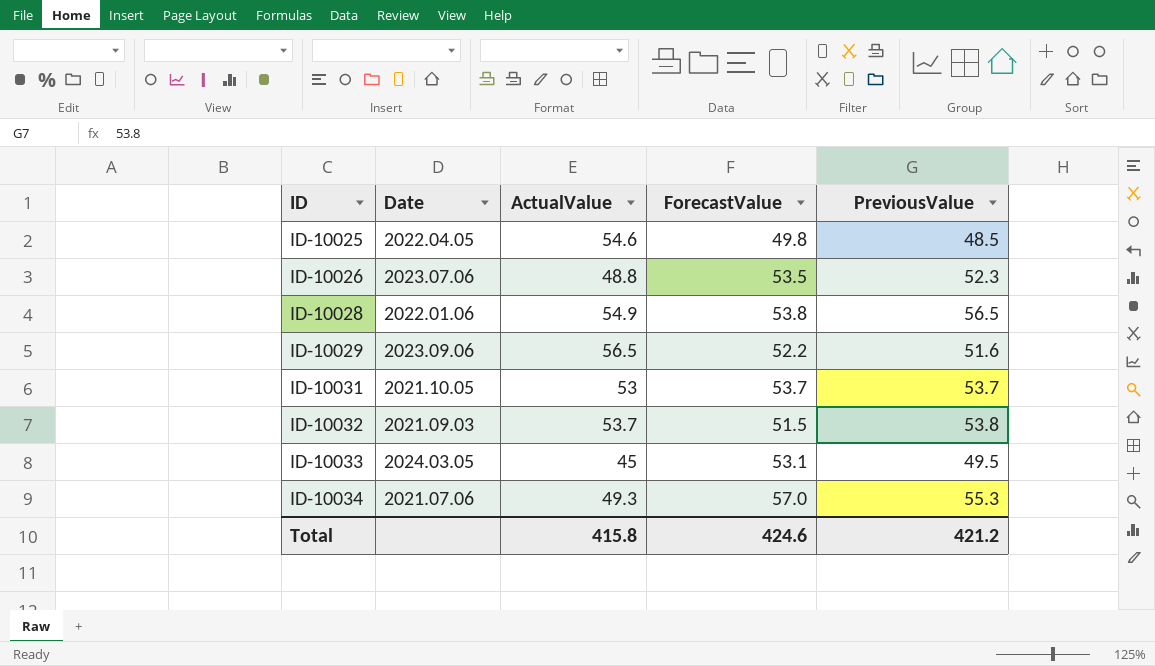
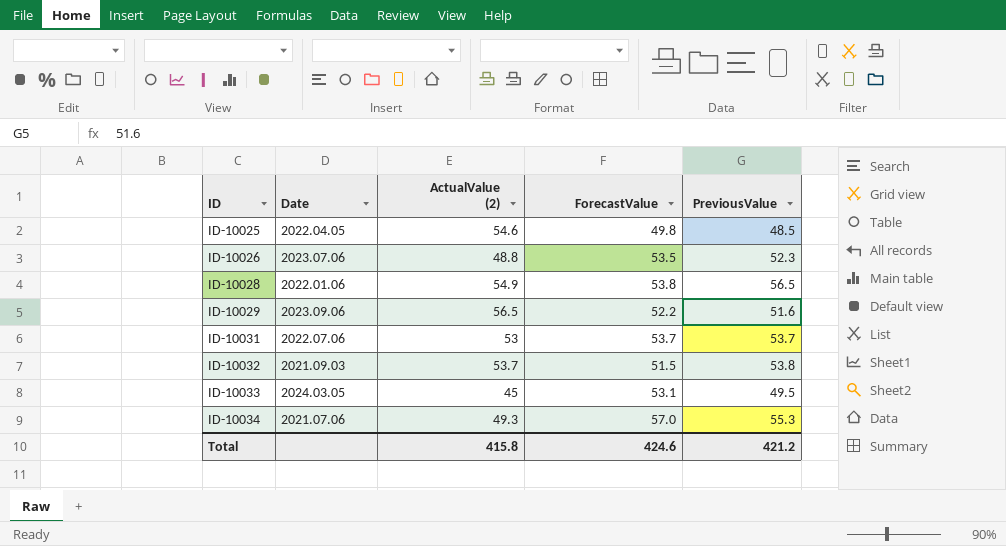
column name: ActualValue -> ActualValue (2)
ID-10031 | Date: 2021.10.05 -> 2022.07.06

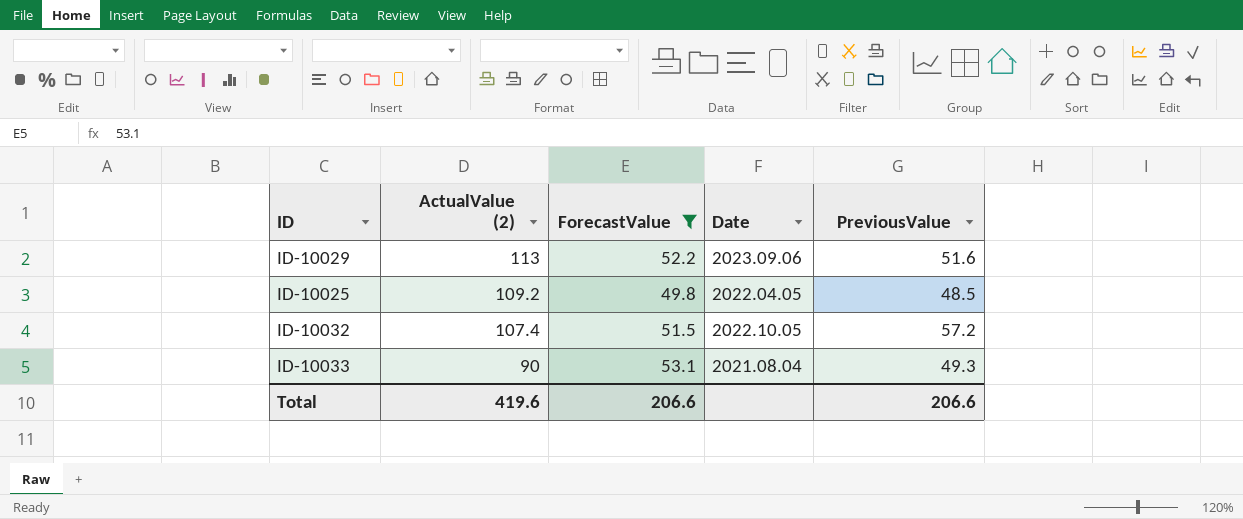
filter: none -> ForecastValue <= 53.1
row order: ID ascending -> ActualValue (2) descending
column Date | position: 2 -> 4
ID-10029 | ActualValue (2): 56.5 -> 113
ID-10025 | ActualValue (2): 54.6 -> 109.2
ID-10032 | ActualValue (2): 53.7 -> 107.4
ID-10032 | Date: 2021.09.03 -> 2022.10.05
ID-10032 | PreviousValue: 53.8 -> 57.2
ID-10033 | ActualValue (2): 45 -> 90
ID-10033 | Date: 2024.03.05 -> 2021.08.04
ID-10033 | PreviousValue: 49.5 -> 49.3
Total | ActualValue (2): 415.8 -> 419.6
Total | ForecastValue: 424.6 -> 206.6
Total | PreviousValue: 421.2 -> 206.6

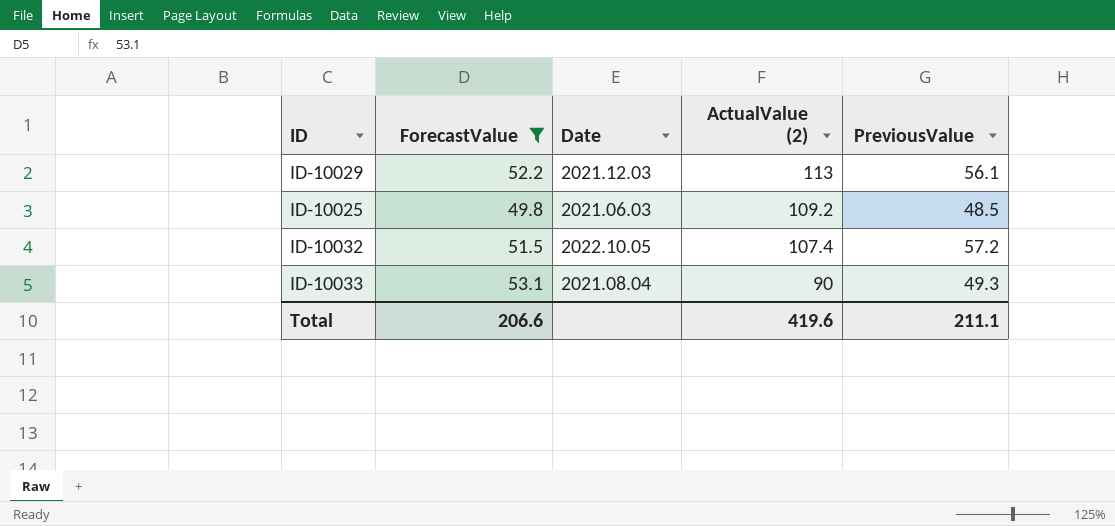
column ActualValue (2) | position: 2 -> 4
ID-10029 | Date: 2023.09.06 -> 2021.12.03
ID-10029 | PreviousValue: 51.6 -> 56.1
ID-10025 | Date: 2022.04.05 -> 2021.06.03
Total | PreviousValue: 206.6 -> 211.1

